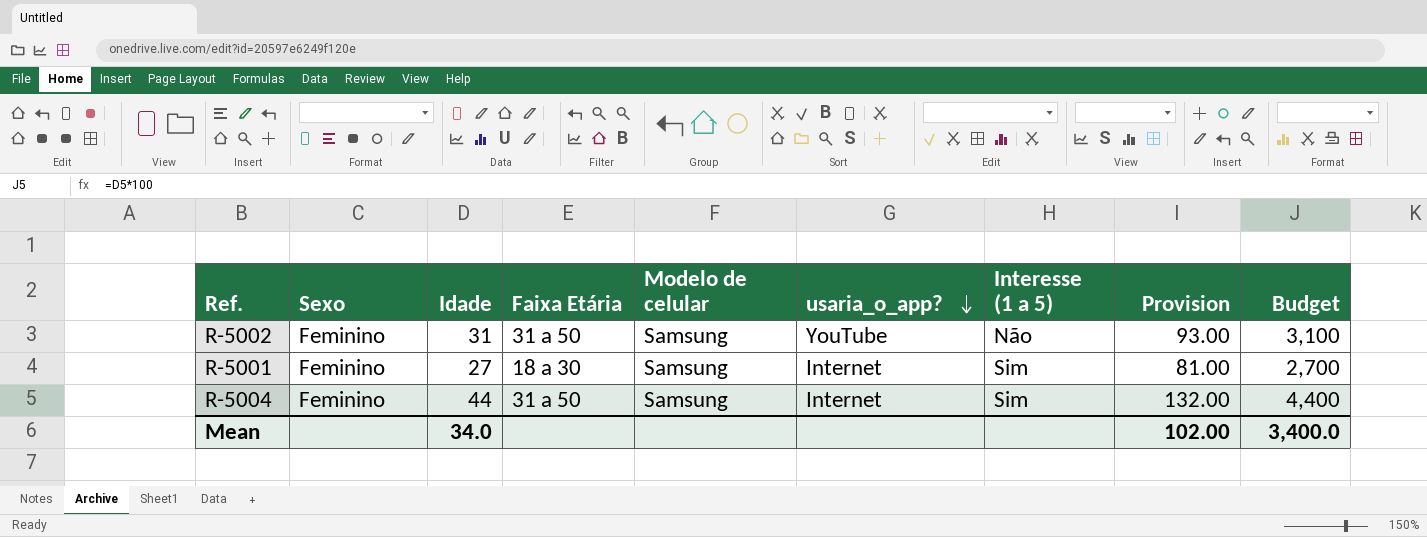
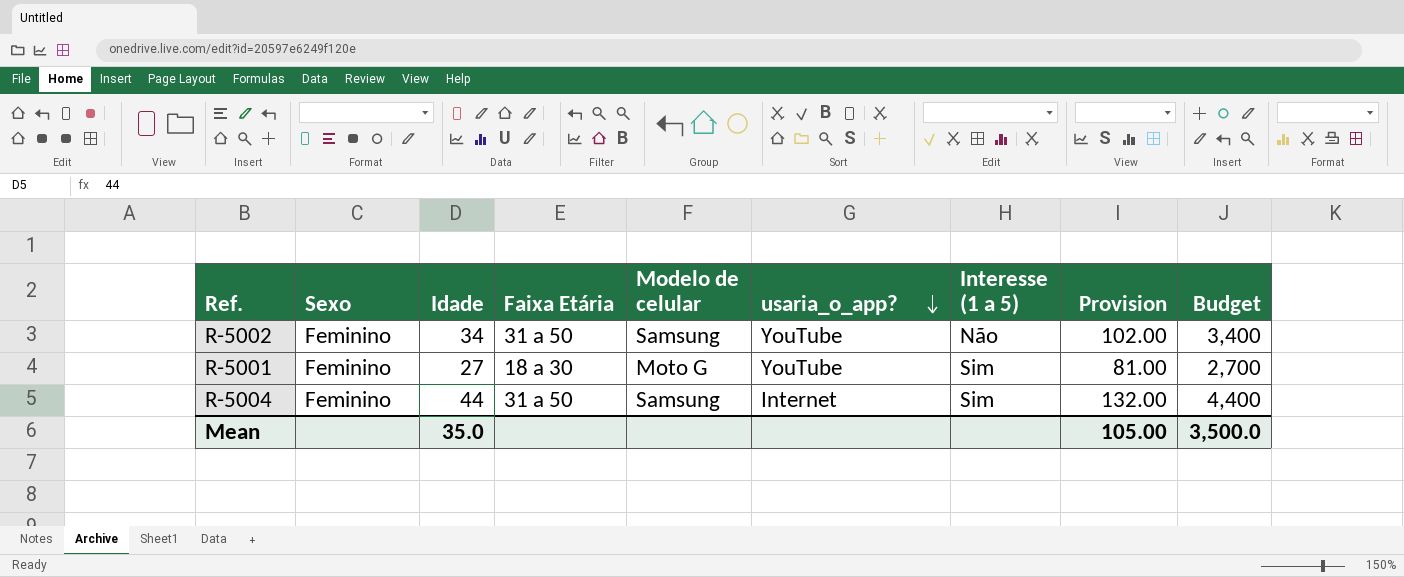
R-5002 | Idade: 31 -> 34
R-5002 | Provision: 93.00 -> 102.00
R-5002 | Budget: 3,100 -> 3,400
R-5001 | Modelo de celular: Samsung -> Moto G
R-5001 | usaria_o_app?: Internet -> YouTube
Mean | Idade: 34.0 -> 35.0
Mean | Provision: 102.00 -> 105.00
Mean | Budget: 3,400.0 -> 3,500.0

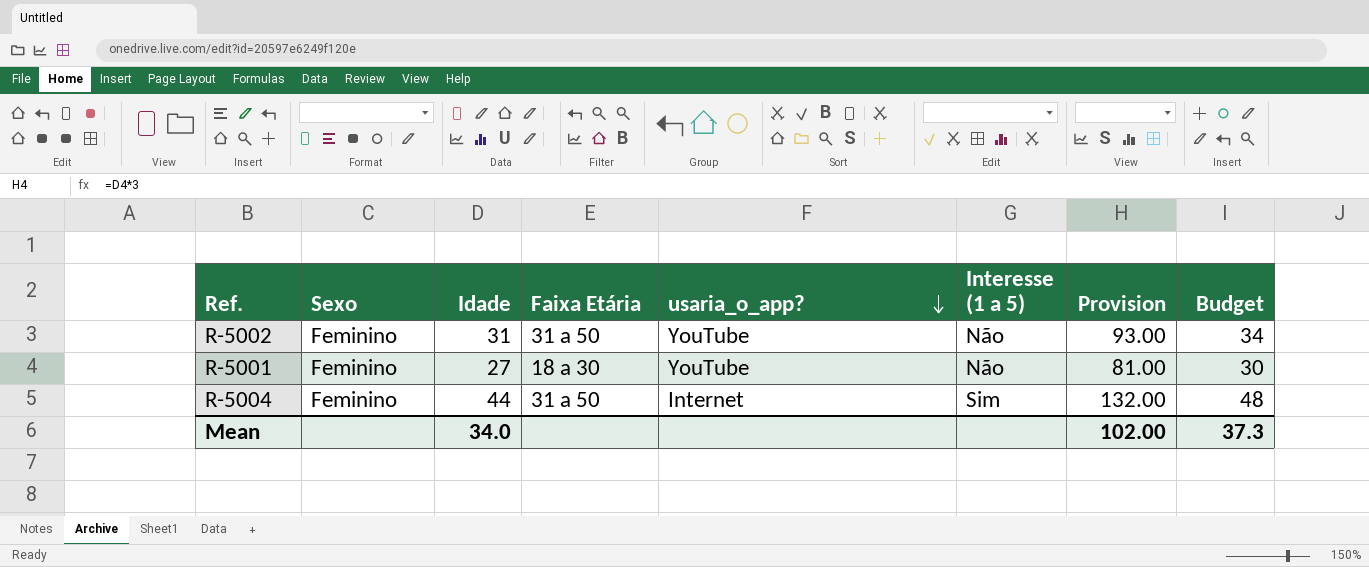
column Modelo de celular | position: 5 -> none
column Budget | formula: [Idade] * 100 -> [Idade] * 1.1
R-5002 | Idade: 34 -> 31
R-5002 | Provision: 102.00 -> 93.00
R-5001 | Interesse (1 a 5): Sim -> Não
Mean | Idade: 35.0 -> 34.0
Mean | Provision: 105.00 -> 102.00
Mean | Budget: 3,500.0 -> 37.3

